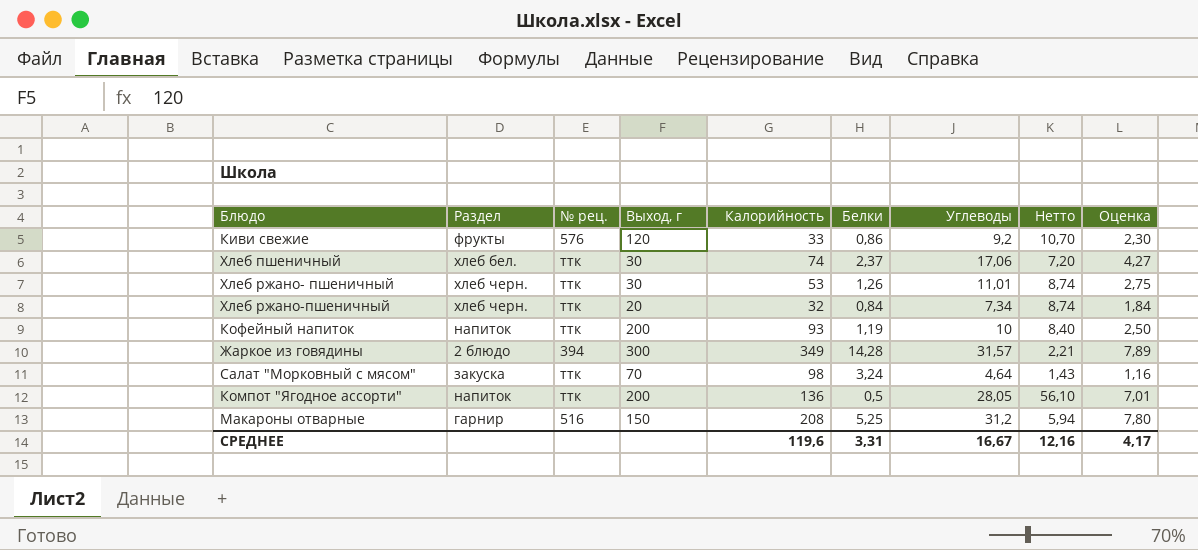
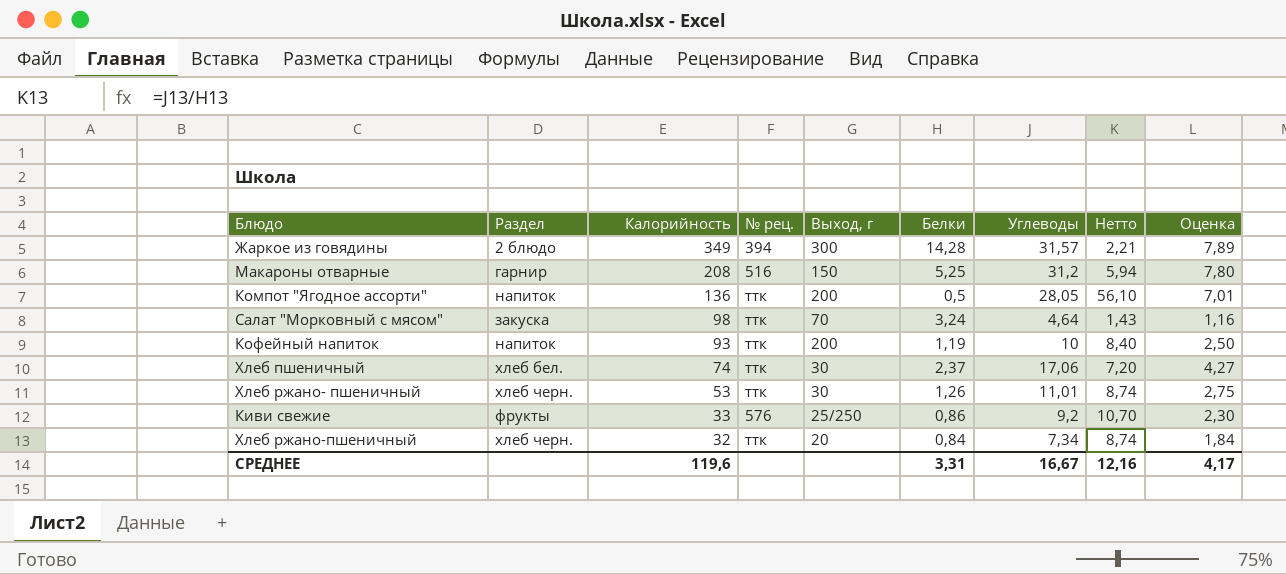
row order: none -> Калорийность descending
column Калорийность | position: 5 -> 3
Киви свежие | Выход, г: 120 -> 25/250

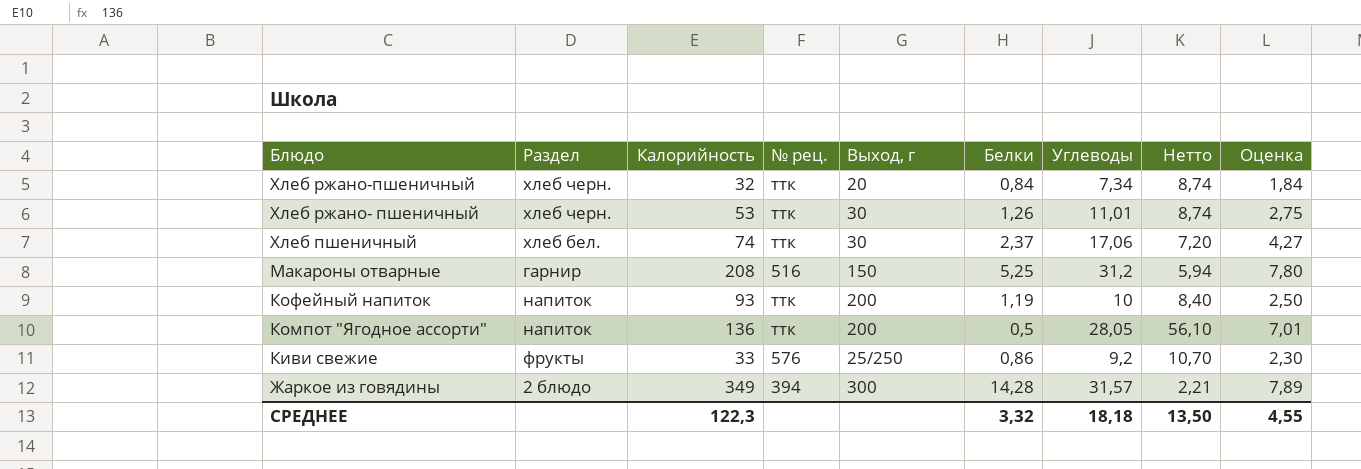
row order: Калорийность descending -> Блюдо descending
row Салат "Морковный с мясом": закуска | 98 | ттк | 70 | 3,24 | 4,64 | 1,43 | 1,16 -> none
СРЕДНЕЕ | Калорийность: 119,6 -> 122,3
СРЕДНЕЕ | Белки: 3,31 -> 3,32
СРЕДНЕЕ | Углеводы: 16,67 -> 18,18
СРЕДНЕЕ | Нетто: 12,16 -> 13,50
СРЕДНЕЕ | Оценка: 4,17 -> 4,55

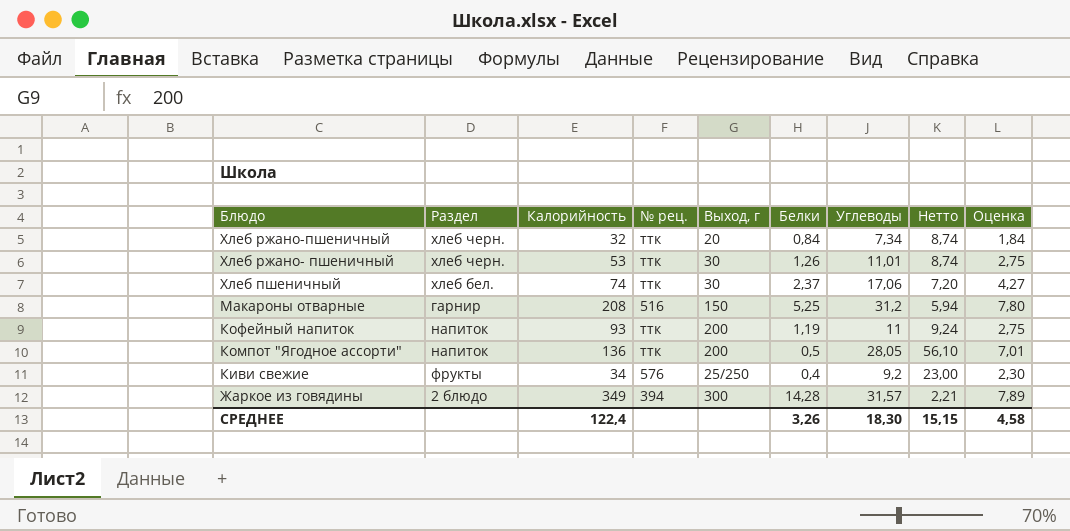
Кофейный напиток | Углеводы: 10 -> 11
Кофейный напиток | Нетто: 8,40 -> 9,24
Кофейный напиток | Оценка: 2,50 -> 2,75
Киви свежие | Калорийность: 33 -> 34
Киви свежие | Белки: 0,86 -> 0,4
Киви свежие | Нетто: 10,70 -> 23,00
СРЕДНЕЕ | Калорийность: 122,3 -> 122,4
СРЕДНЕЕ | Белки: 3,32 -> 3,26
СРЕДНЕЕ | Углеводы: 18,18 -> 18,30
СРЕДНЕЕ | Нетто: 13,50 -> 15,15
СРЕДНЕЕ | Оценка: 4,55 -> 4,58

